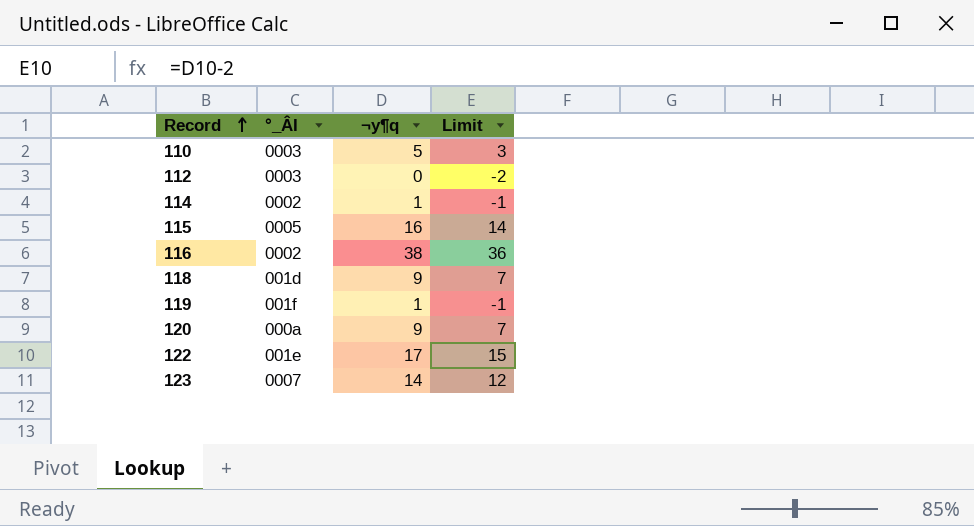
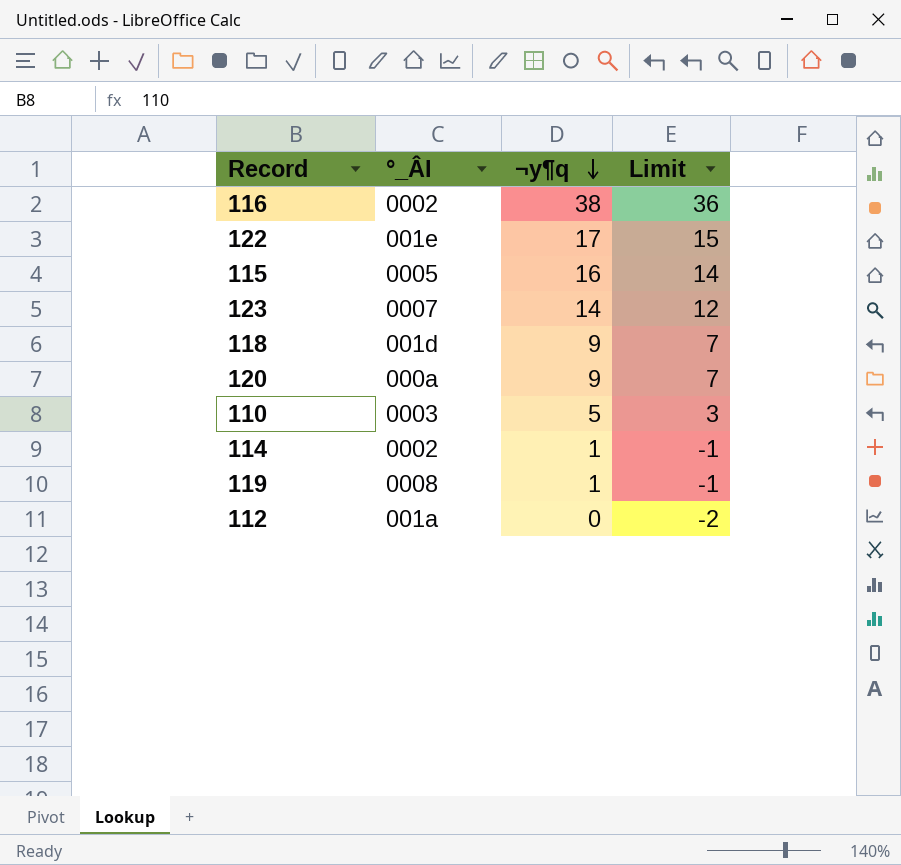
row order: Record ascending -> ¬y¶q descending
119 | °_ÂI: 001f -> 0008
112 | °_ÂI: 0003 -> 001a

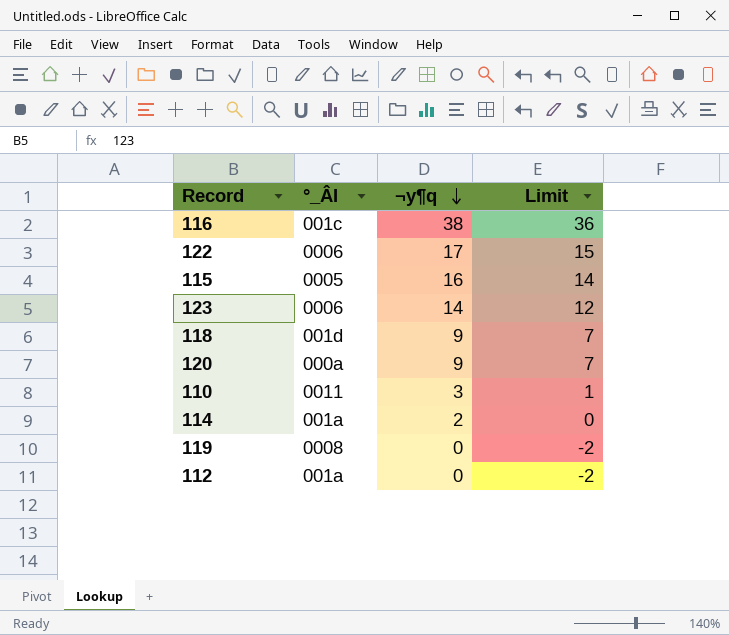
116 | °_ÂI: 0002 -> 001c
122 | °_ÂI: 001e -> 0006
123 | °_ÂI: 0007 -> 0006
110 | °_ÂI: 0003 -> 0011
110 | ¬y¶q: 5 -> 3
110 | Limit: 3 -> 1
114 | °_ÂI: 0002 -> 001a
114 | ¬y¶q: 1 -> 2
114 | Limit: -1 -> 0
119 | ¬y¶q: 1 -> 0
119 | Limit: -1 -> -2

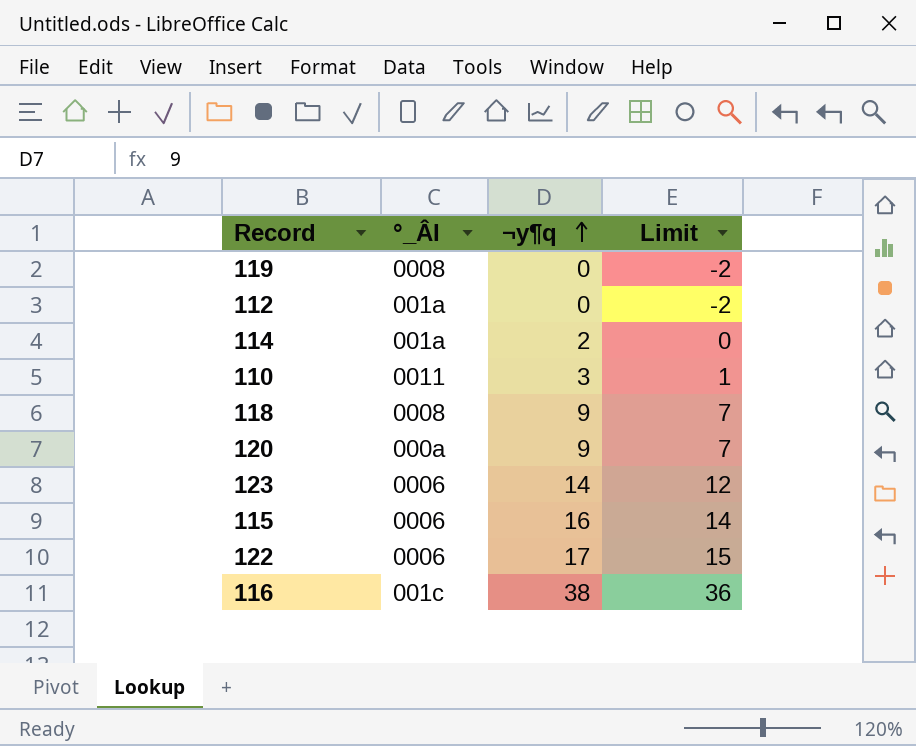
row order: ¬y¶q descending -> ¬y¶q ascending
118 | °_ÂI: 001d -> 0008
115 | °_ÂI: 0005 -> 0006

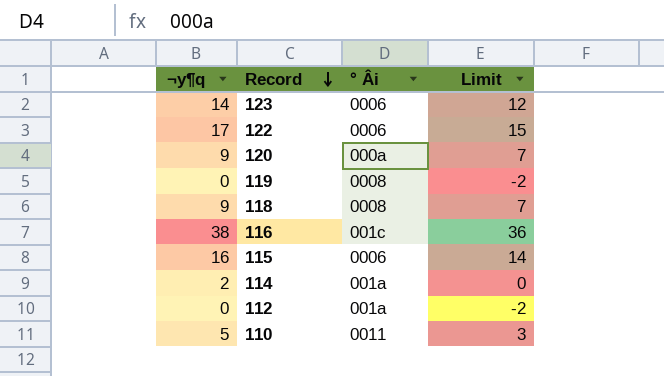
row order: ¬y¶q ascending -> Record descending
column ¬y¶q | position: 3 -> 1
column name: °_ÂI -> ° Âi
110 | ¬y¶q: 3 -> 5
110 | Limit: 1 -> 3

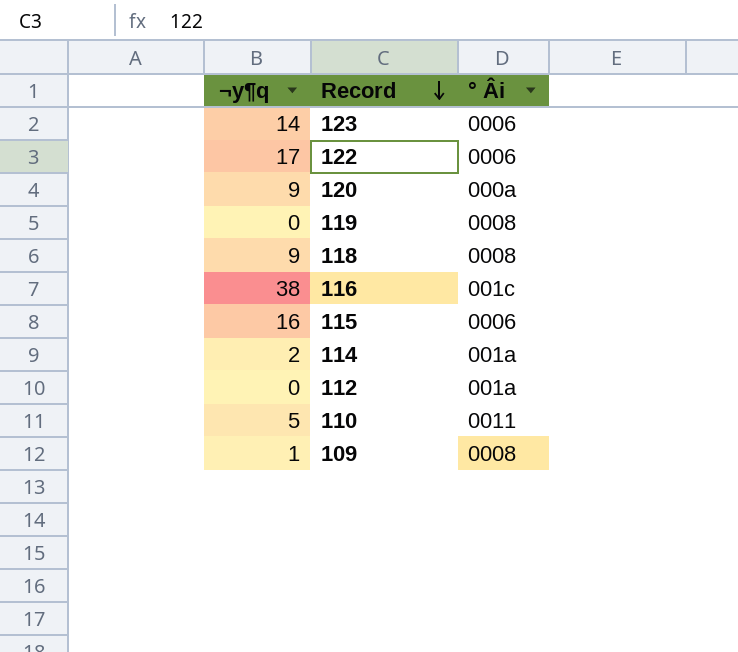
column Limit | formula: [¬y¶q] - 2 -> none
row 109: none -> 1 | 0008

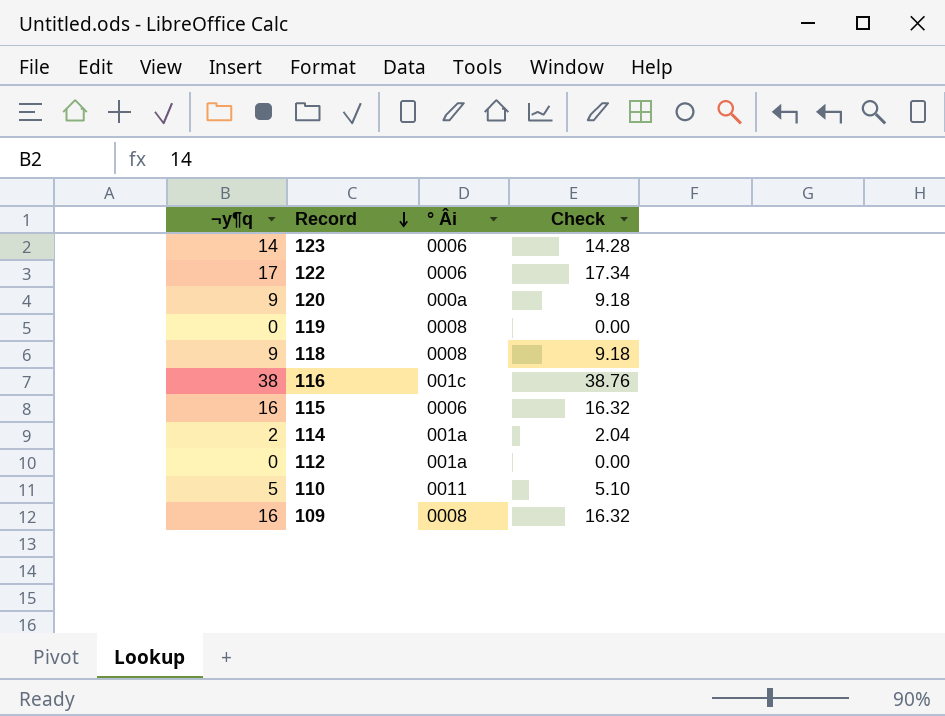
column Check | formula: none -> [¬y¶q] * 1.02
109 | ¬y¶q: 1 -> 16

